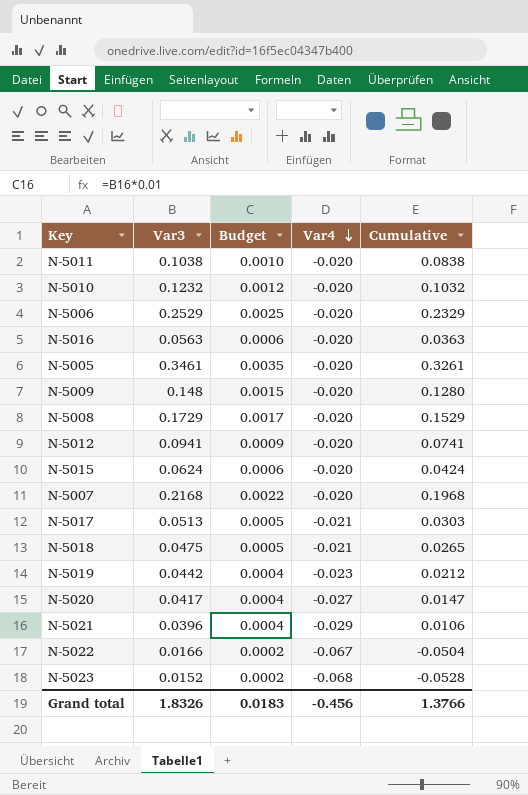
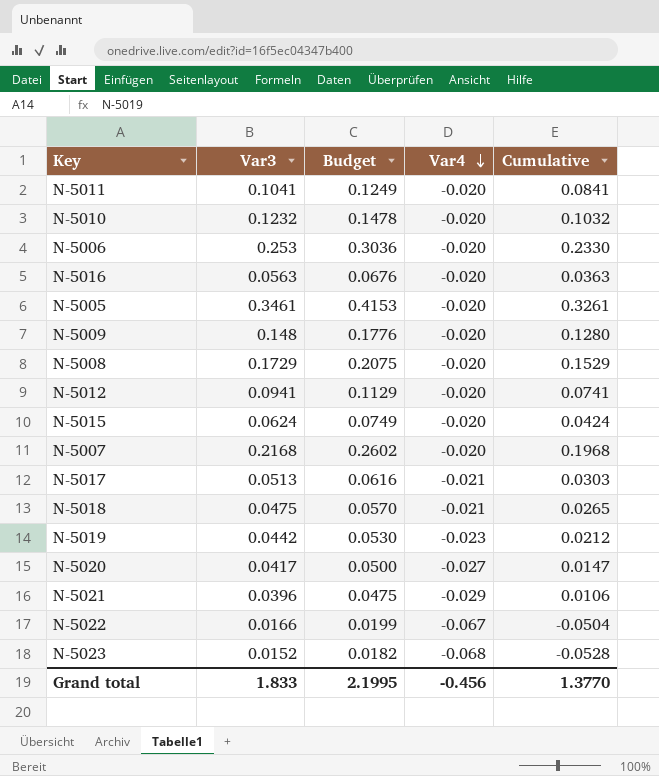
column Budget | formula: [Var3] * 0.01 -> [Var3] * 1.2
N-5011 | Var3: 0.1038 -> 0.1041
N-5011 | Cumulative: 0.0838 -> 0.0841
N-5006 | Var3: 0.2529 -> 0.253
N-5006 | Cumulative: 0.2329 -> 0.2330
Grand total | Var3: 1.8326 -> 1.833
Grand total | Budget: 0.0183 -> 2.1995
Grand total | Cumulative: 1.3766 -> 1.3770

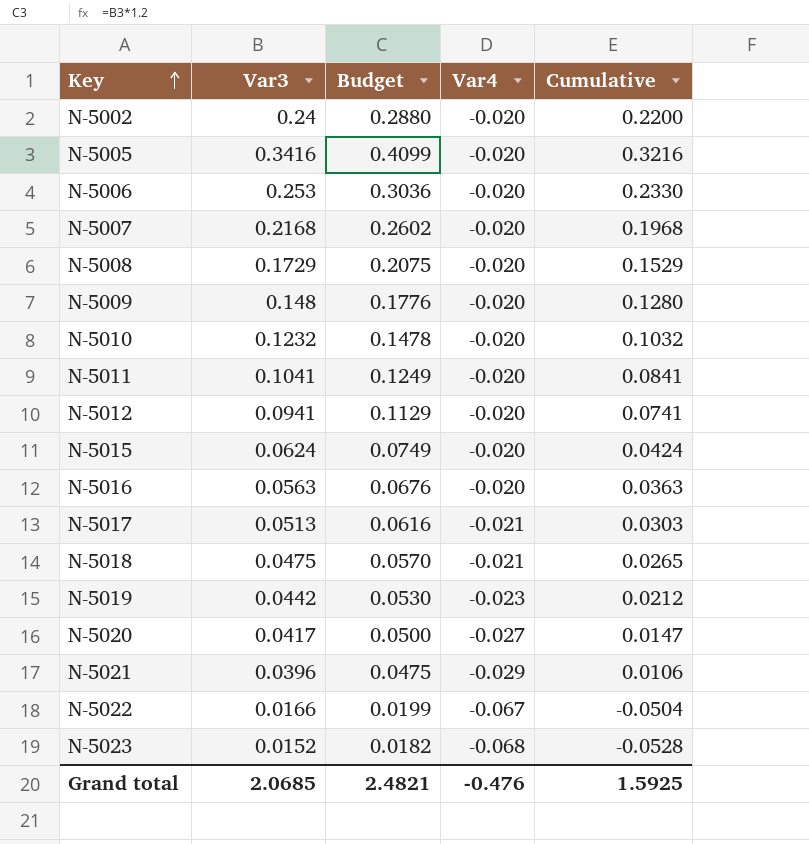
row order: Var4 descending -> Key ascending
row N-5002: none -> 0.24 | 0.2880 | -0.020 | 0.2200
N-5005 | Var3: 0.3461 -> 0.3416
N-5005 | Budget: 0.4153 -> 0.4099
N-5005 | Cumulative: 0.3261 -> 0.3216
Grand total | Var3: 1.833 -> 2.0685
Grand total | Budget: 2.1995 -> 2.4821
Grand total | Var4: -0.456 -> -0.476
Grand total | Cumulative: 1.3770 -> 1.5925

